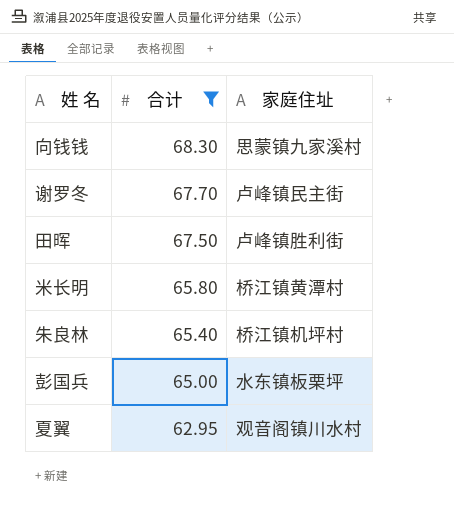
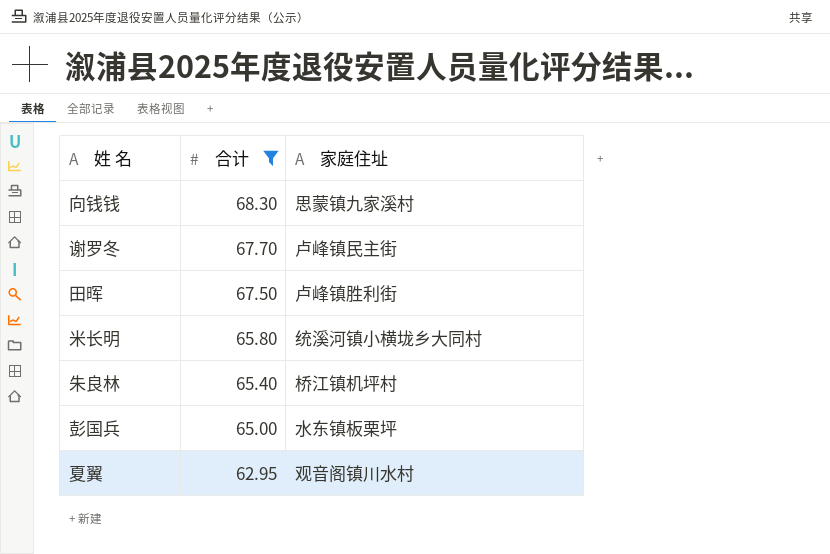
米长明 | 家庭住址: 桥江镇黄潭村 -> 统溪河镇小横垅乡大同村

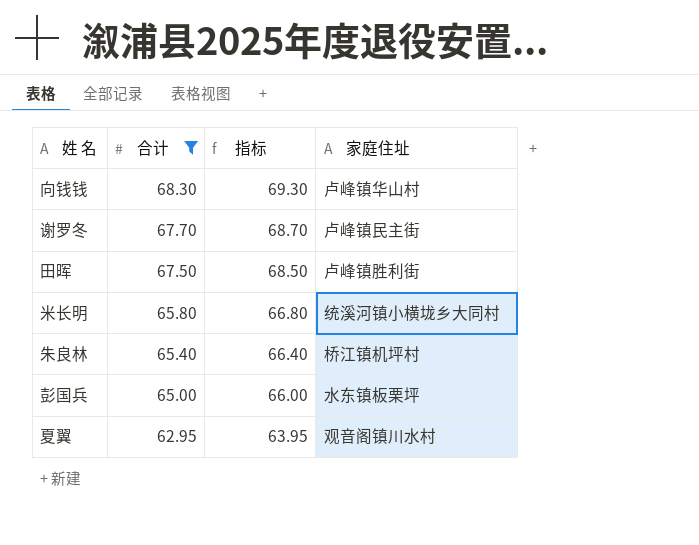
column 指标 | formula: none -> [合计] + 1
向钱钱 | 家庭住址: 思蒙镇九家溪村 -> 卢峰镇华山村

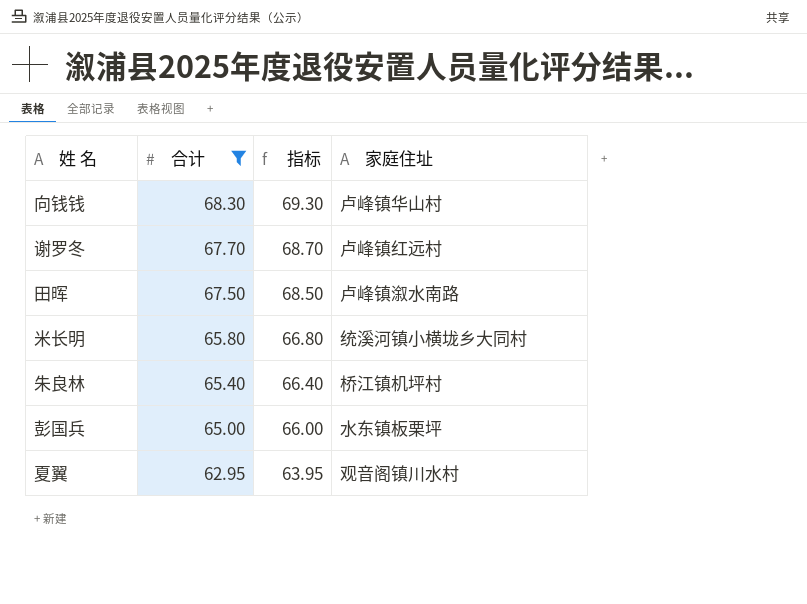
谢罗冬 | 家庭住址: 卢峰镇民主街 -> 卢峰镇红远村
田晖 | 家庭住址: 卢峰镇胜利街 -> 卢峰镇溆水南路

